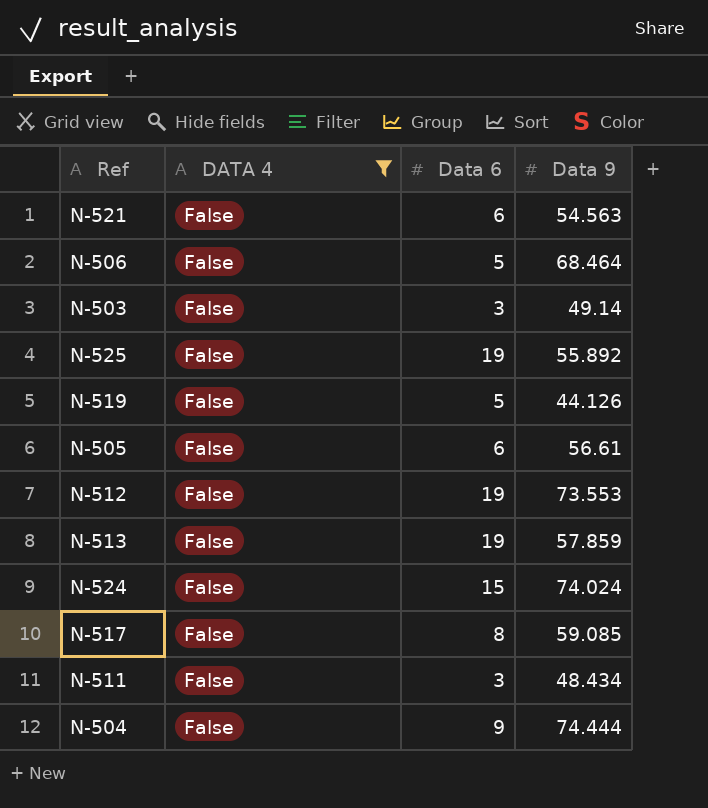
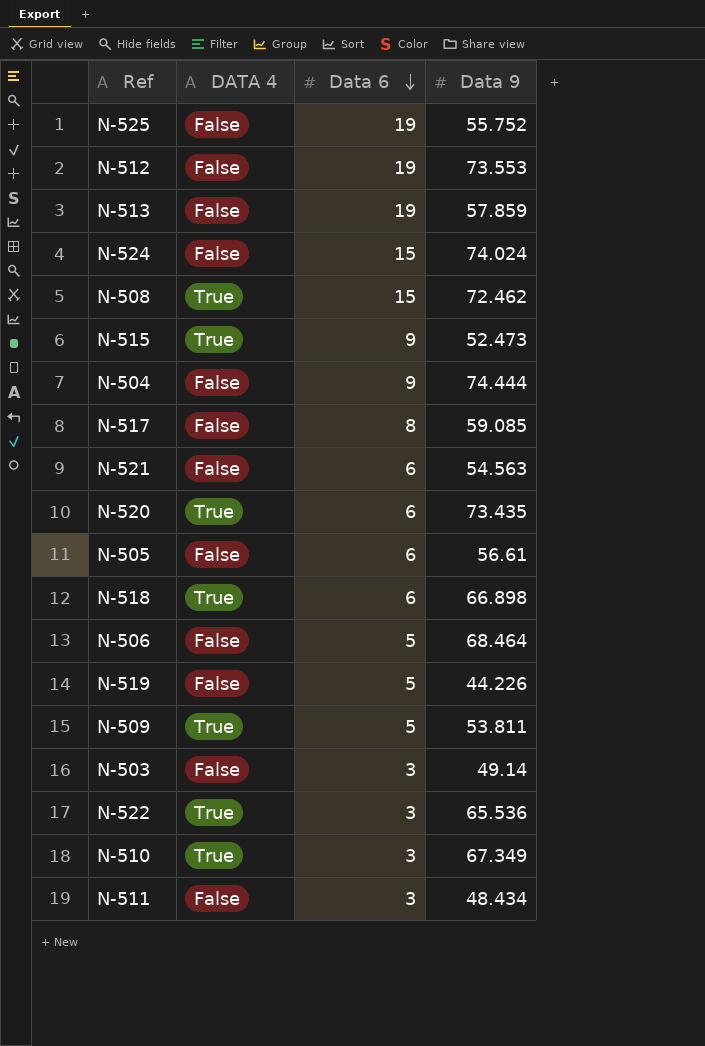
filter: DATA 4 = False -> none
row order: none -> Data 6 descending
N-525 | Data 9: 55.892 -> 55.752
N-519 | Data 9: 44.126 -> 44.226

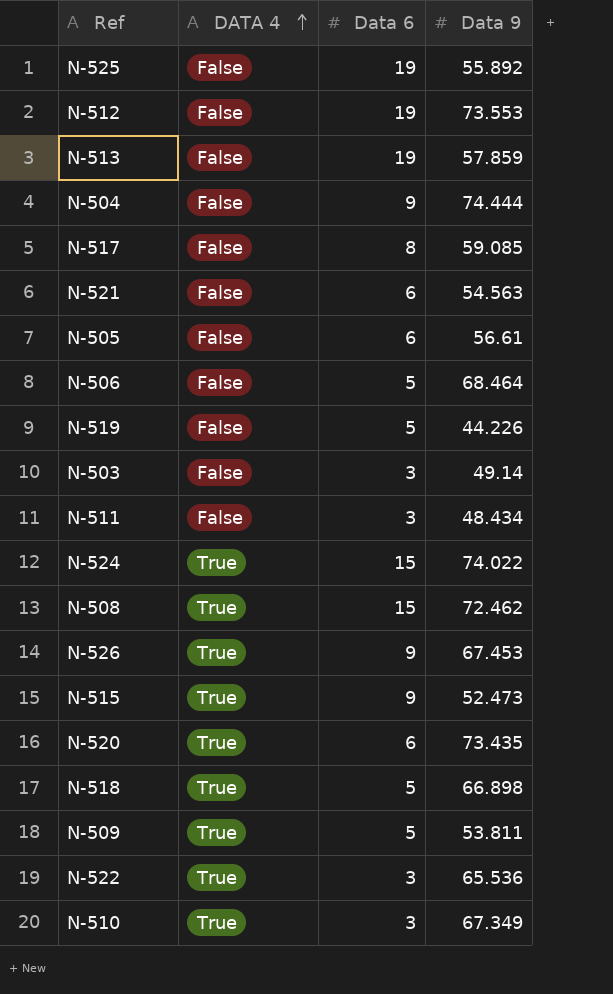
row order: Data 6 descending -> DATA 4 ascending
N-525 | Data 9: 55.752 -> 55.892
N-524 | DATA 4: False -> True
N-524 | Data 9: 74.024 -> 74.022
row N-526: none -> True | 9 | 67.453
N-518 | Data 6: 6 -> 5

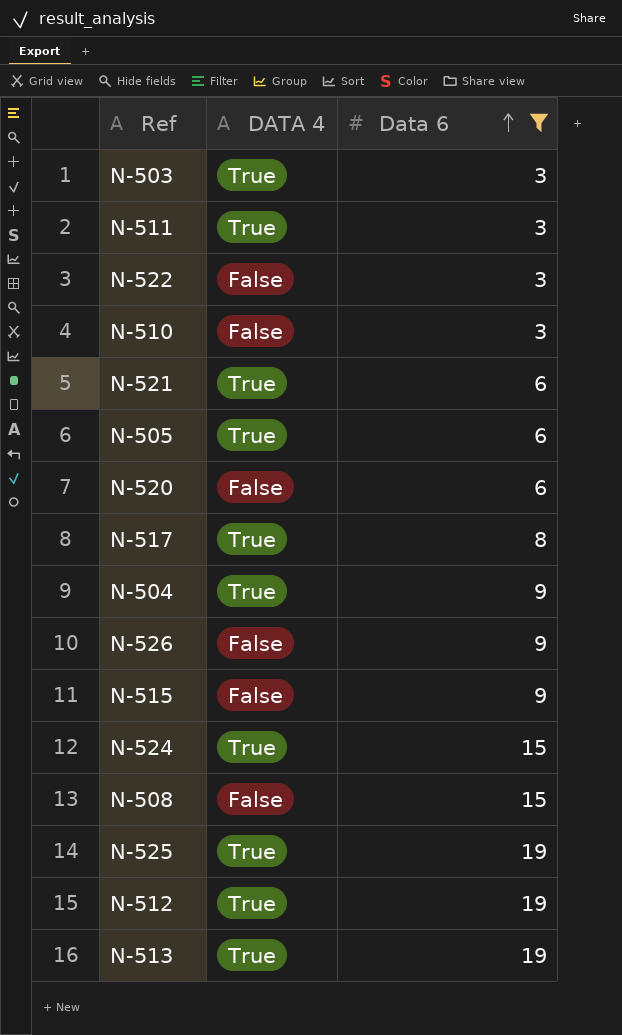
filter: none -> Data 6 != 5
row order: DATA 4 ascending -> Data 6 ascending
column Data 9 | position: 4 -> none
N-503 | DATA 4: False -> True
N-511 | DATA 4: False -> True
N-522 | DATA 4: True -> False
N-510 | DATA 4: True -> False
N-521 | DATA 4: False -> True
N-505 | DATA 4: False -> True
N-520 | DATA 4: True -> False
N-517 | DATA 4: False -> True
N-504 | DATA 4: False -> True
N-526 | DATA 4: True -> False
N-515 | DATA 4: True -> False
N-508 | DATA 4: True -> False
N-525 | DATA 4: False -> True
N-512 | DATA 4: False -> True
N-513 | DATA 4: False -> True

